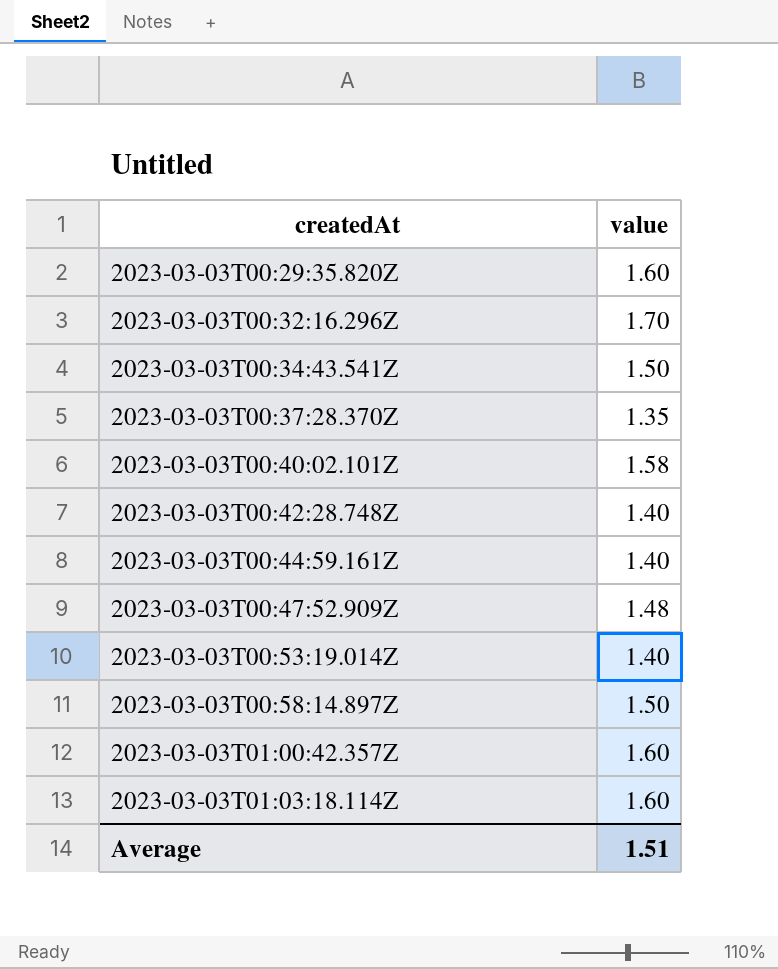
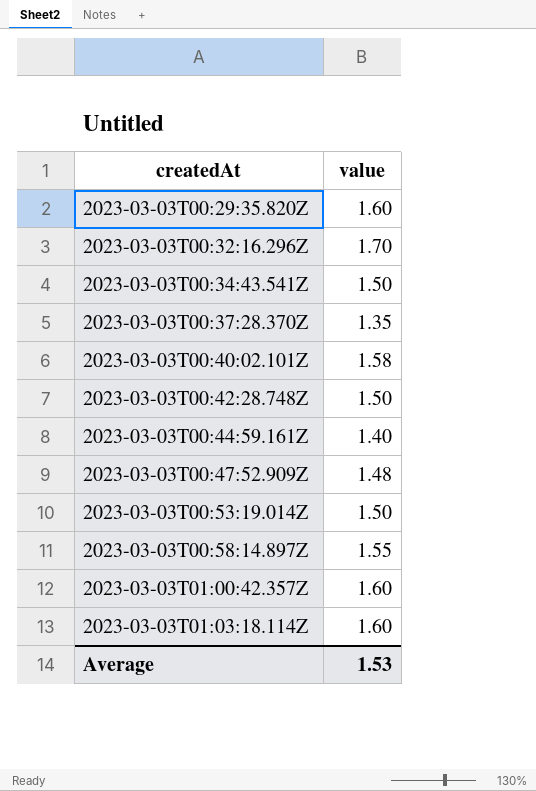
2023-03-03T00:42:28.748Z | value: 1.40 -> 1.50
2023-03-03T00:53:19.014Z | value: 1.40 -> 1.50
2023-03-03T00:58:14.897Z | value: 1.50 -> 1.55
Average | value: 1.51 -> 1.53

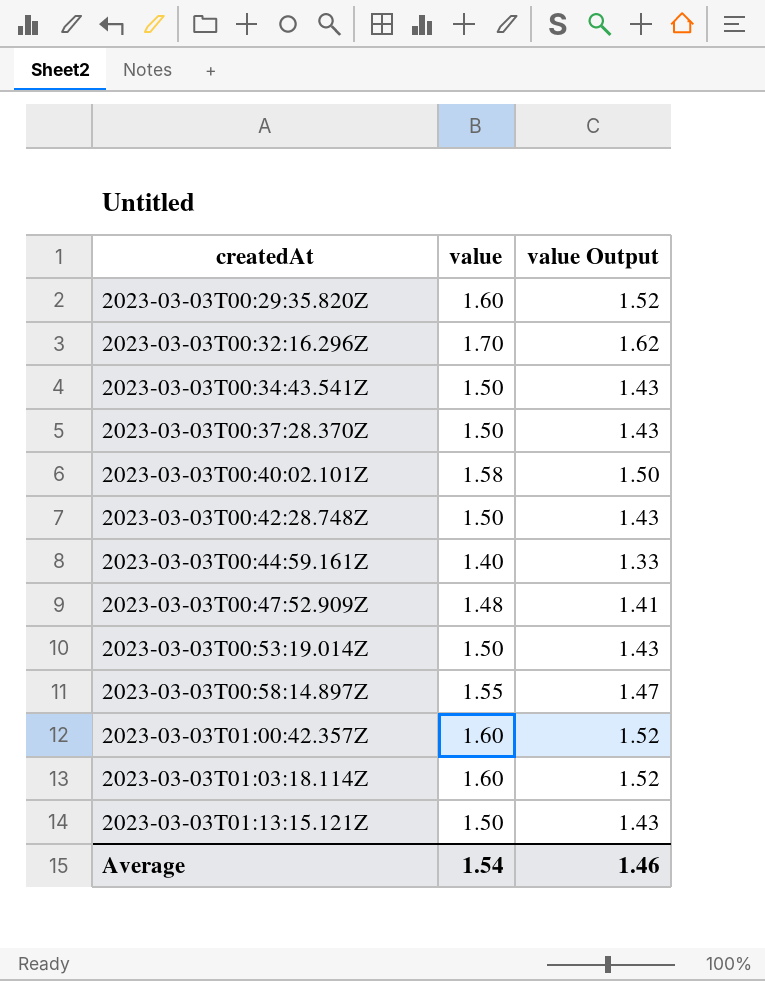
column value Output | formula: none -> [value] * 0.95
2023-03-03T00:37:28.370Z | value: 1.35 -> 1.50
row 2023-03-03T01:13:15.121Z: none -> 1.50 | 1.43
Average | value: 1.53 -> 1.54

